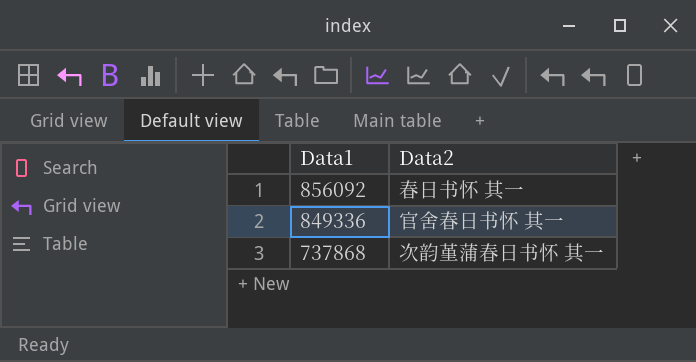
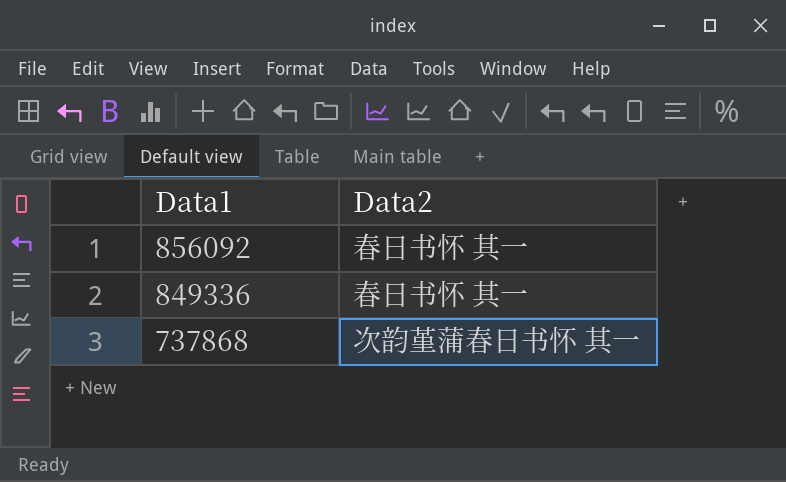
849336 | Data2: 官舍春日书怀 其一 -> 春日书怀 其一

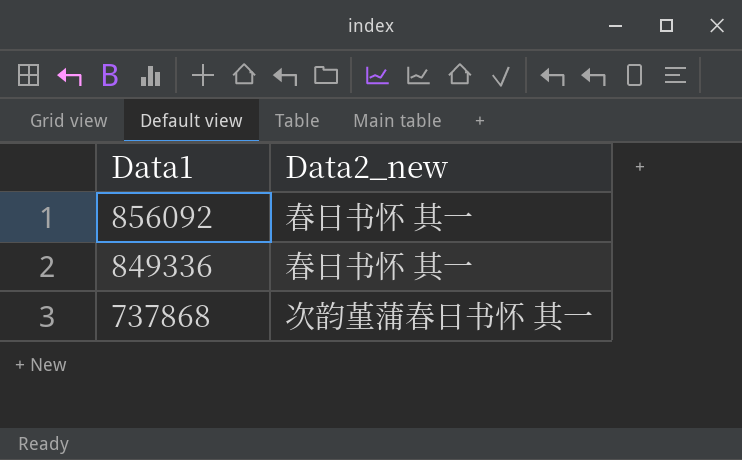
column name: Data2 -> Data2_new

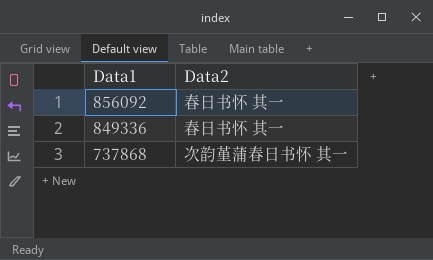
column name: Data2_new -> Data2

